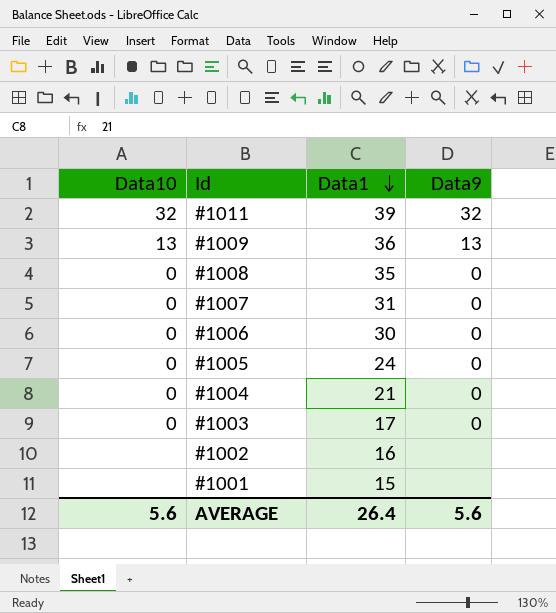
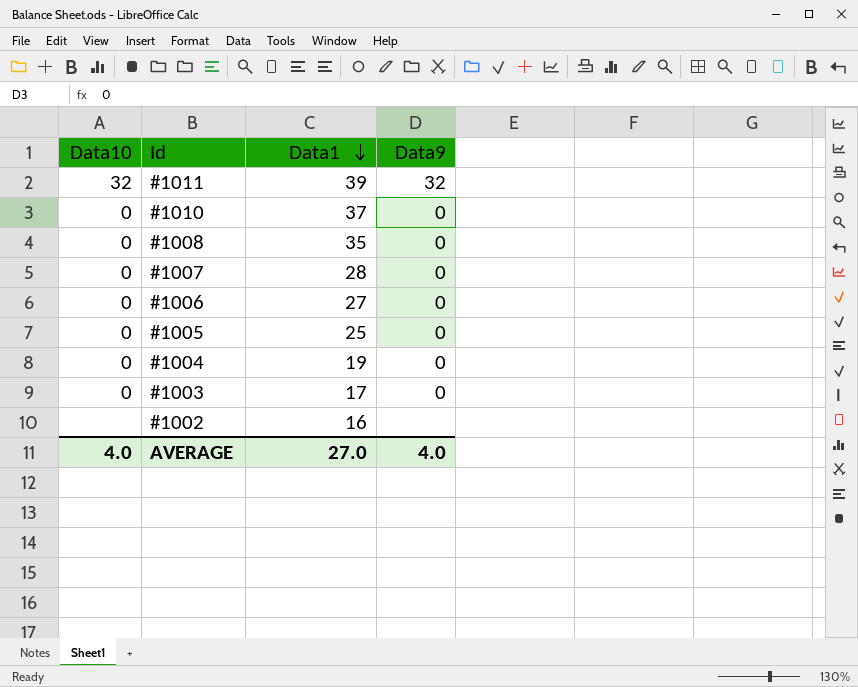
row #1009: 13 | 36 | 13 -> none
row #1001: none | 15 | none -> none
row #1010: none -> 0 | 37 | 0
#1007 | Data1: 31 -> 28
#1006 | Data1: 30 -> 27
#1005 | Data1: 24 -> 25
#1004 | Data1: 21 -> 19
AVERAGE | Data10: 5.6 -> 4.0
AVERAGE | Data1: 26.4 -> 27.0
AVERAGE | Data9: 5.6 -> 4.0

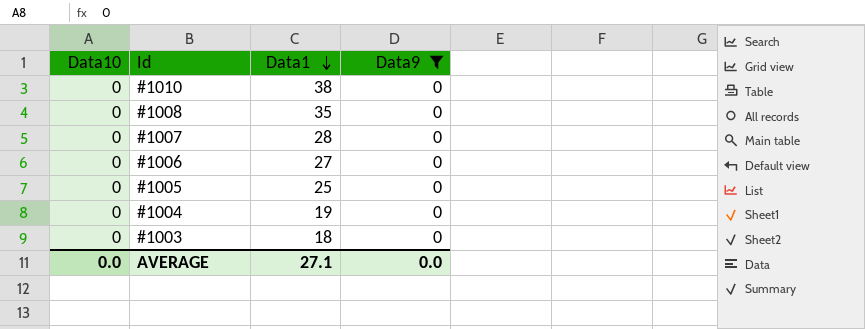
filter: none -> Data9 = 0
#1010 | Data1: 37 -> 38
#1003 | Data1: 17 -> 18
AVERAGE | Data10: 4.0 -> 0.0
AVERAGE | Data1: 27.0 -> 27.1
AVERAGE | Data9: 4.0 -> 0.0

